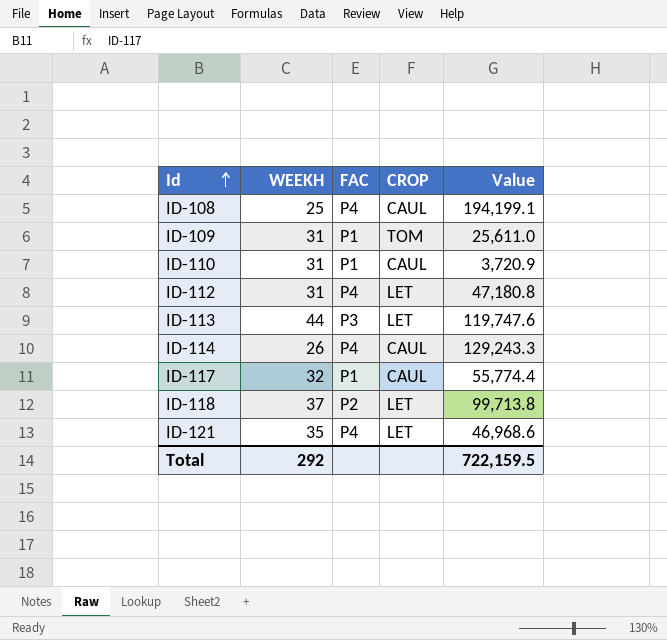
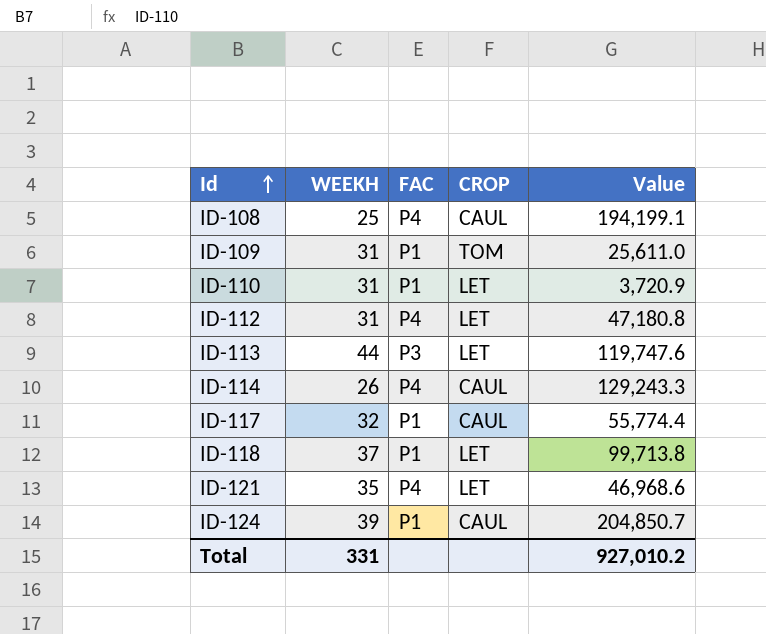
ID-110 | CROP: CAUL -> LET
ID-118 | FAC: P2 -> P1
row ID-124: none -> 39 | P1 | CAUL | 204,850.7
Total | WEEKH: 292 -> 331
Total | Value: 722,159.5 -> 927,010.2

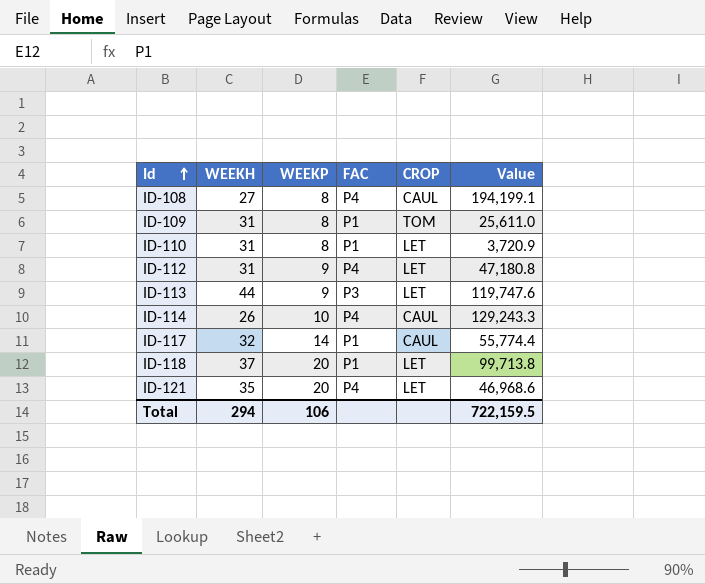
column WEEKP | position: none -> 3
row ID-124: 39 | P1 | CAUL | 204,850.7 -> none
ID-108 | WEEKH: 25 -> 27
Total | WEEKH: 331 -> 294
Total | Value: 927,010.2 -> 722,159.5

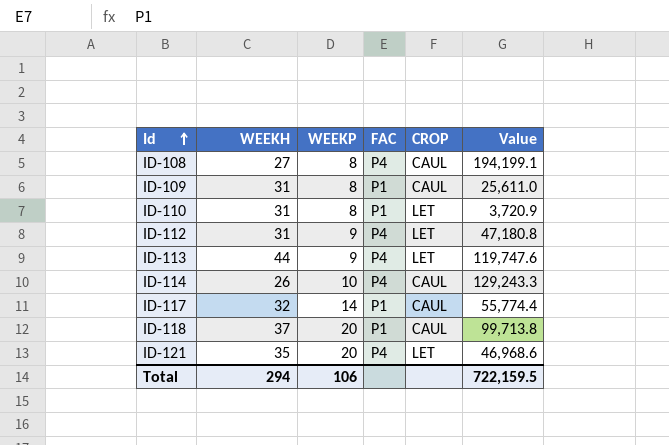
ID-109 | CROP: TOM -> CAUL
ID-113 | FAC: P3 -> P4
ID-118 | CROP: LET -> CAUL

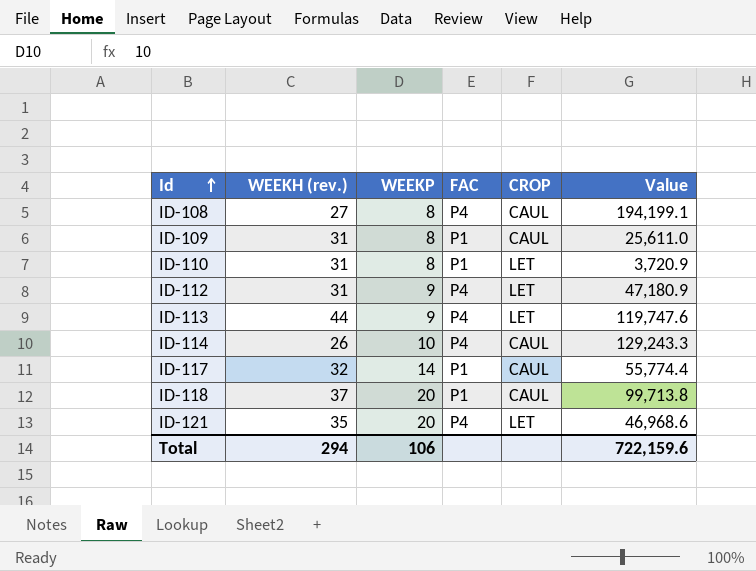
column name: WEEKH -> WEEKH (rev.)
ID-112 | Value: 47,180.8 -> 47,180.9
Total | Value: 722,159.5 -> 722,159.6

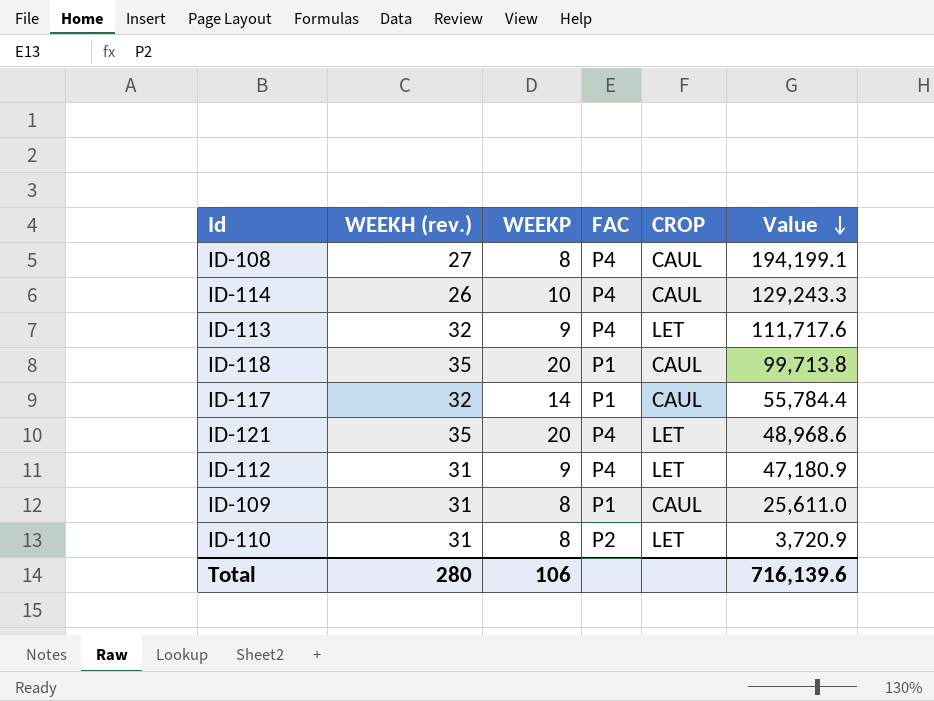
row order: Id ascending -> Value descending
ID-113 | WEEKH (rev.): 44 -> 32
ID-113 | Value: 119,747.6 -> 111,717.6
ID-118 | WEEKH (rev.): 37 -> 35
ID-117 | Value: 55,774.4 -> 55,784.4
ID-121 | Value: 46,968.6 -> 48,968.6
ID-110 | FAC: P1 -> P2
Total | WEEKH (rev.): 294 -> 280
Total | Value: 722,159.6 -> 716,139.6

